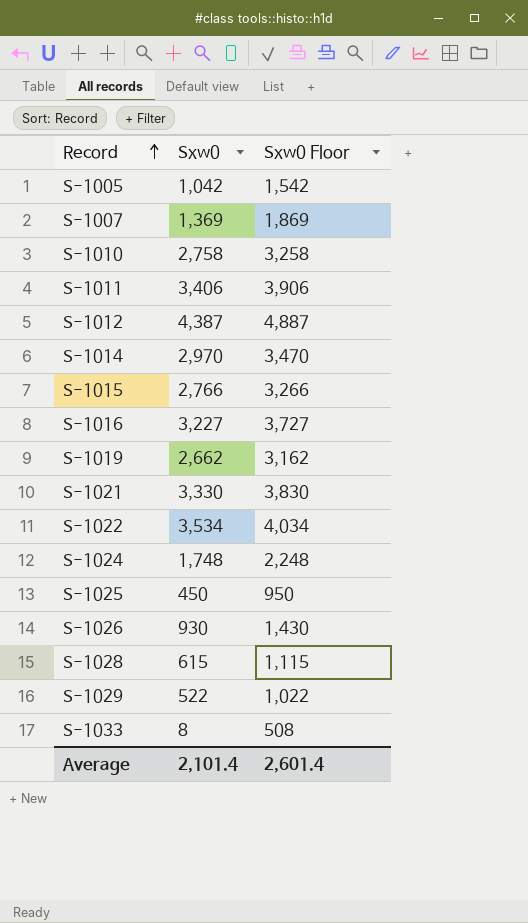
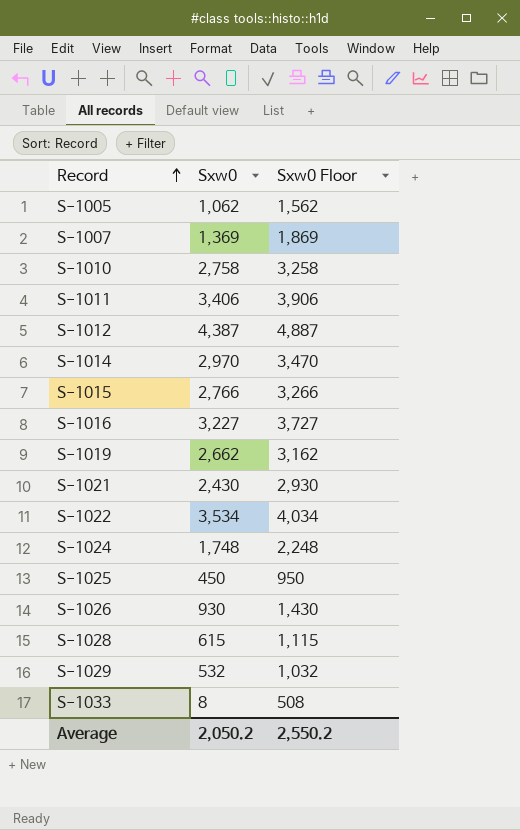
S-1005 | Sxw0: 1,042 -> 1,062
S-1005 | Sxw0 Floor: 1,542 -> 1,562
S-1021 | Sxw0: 3,330 -> 2,430
S-1021 | Sxw0 Floor: 3,830 -> 2,930
S-1029 | Sxw0: 522 -> 532
S-1029 | Sxw0 Floor: 1,022 -> 1,032
Average | Sxw0: 2,101.4 -> 2,050.2
Average | Sxw0 Floor: 2,601.4 -> 2,550.2

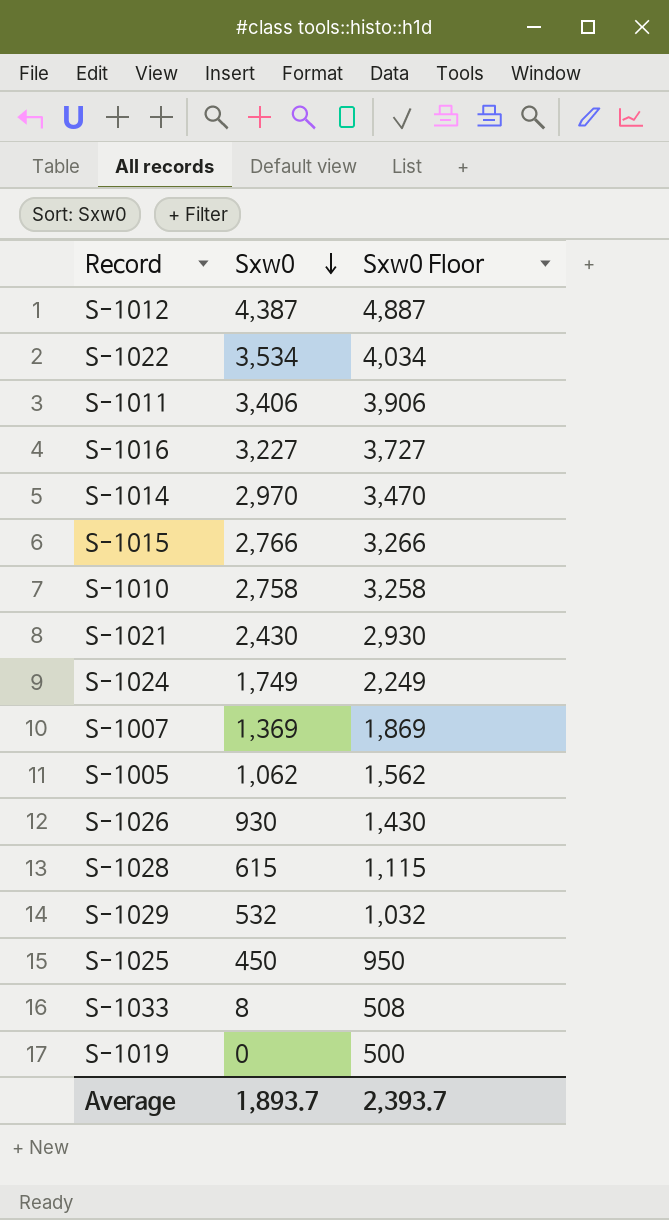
row order: Record ascending -> Sxw0 descending
S-1024 | Sxw0: 1,748 -> 1,749
S-1024 | Sxw0 Floor: 2,248 -> 2,249
S-1019 | Sxw0: 2,662 -> 0
S-1019 | Sxw0 Floor: 3,162 -> 500
Average | Sxw0: 2,050.2 -> 1,893.7
Average | Sxw0 Floor: 2,550.2 -> 2,393.7

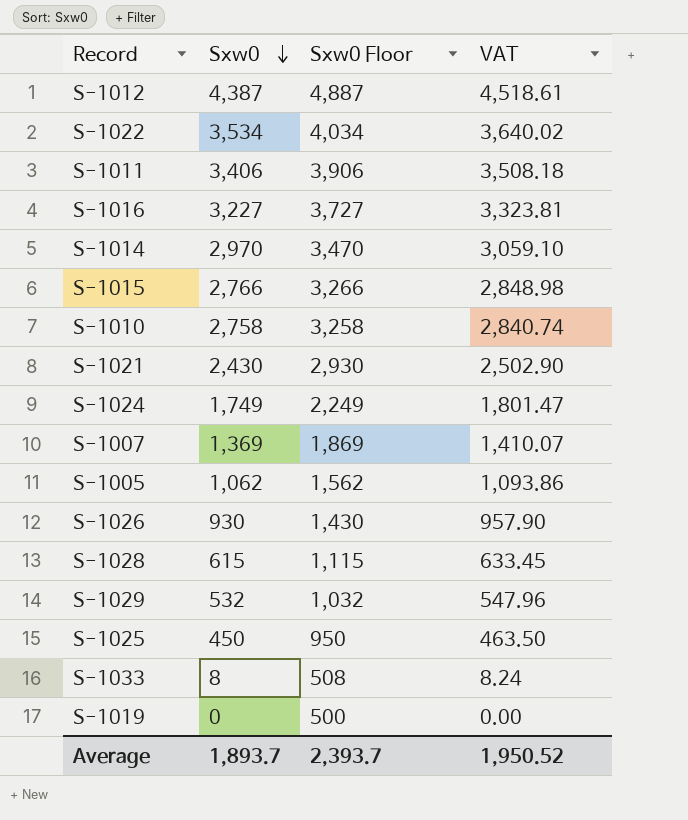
column VAT | formula: none -> [Sxw0] * 1.03

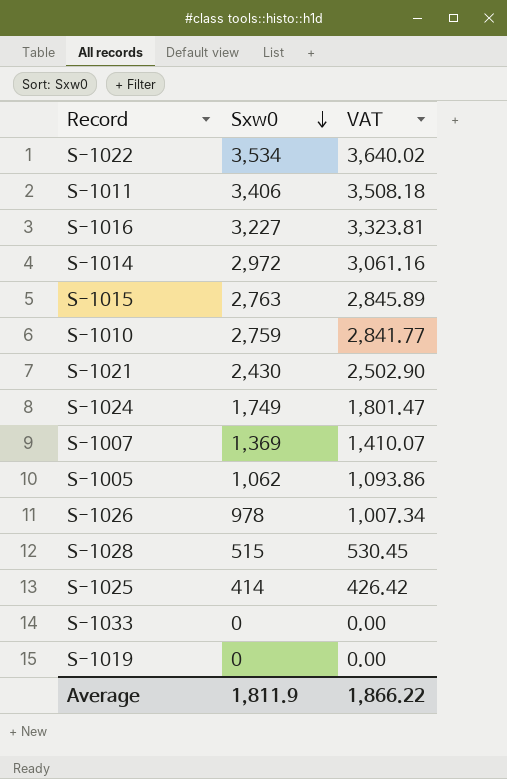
column Sxw0 Floor | formula: [Sxw0] + 500 -> none
row S-1012: 4,387 | 4,887 | 4,518.61 -> none
row S-1029: 532 | 1,032 | 547.96 -> none
S-1014 | Sxw0: 2,970 -> 2,972
S-1014 | VAT: 3,059.10 -> 3,061.16
S-1015 | Sxw0: 2,766 -> 2,763
S-1015 | VAT: 2,848.98 -> 2,845.89
S-1010 | Sxw0: 2,758 -> 2,759
S-1010 | VAT: 2,840.74 -> 2,841.77
S-1026 | Sxw0: 930 -> 978
S-1026 | VAT: 957.90 -> 1,007.34
S-1028 | Sxw0: 615 -> 515
S-1028 | VAT: 633.45 -> 530.45
S-1025 | Sxw0: 450 -> 414
S-1025 | VAT: 463.50 -> 426.42
S-1033 | Sxw0: 8 -> 0
S-1033 | VAT: 8.24 -> 0.00
Average | Sxw0: 1,893.7 -> 1,811.9
Average | VAT: 1,950.52 -> 1,866.22

